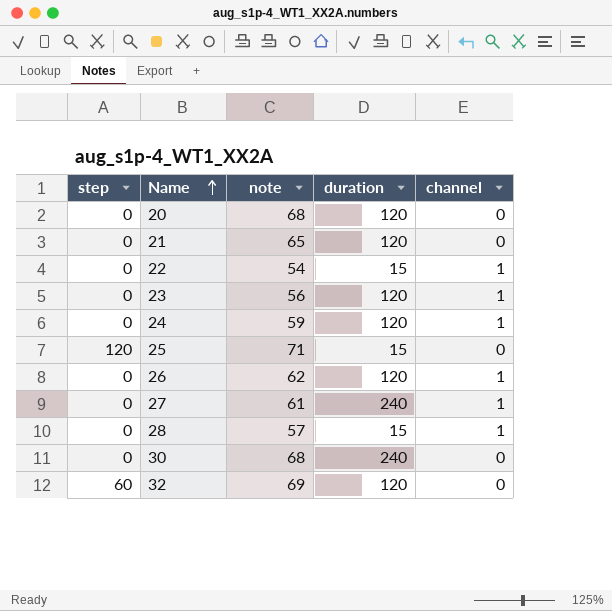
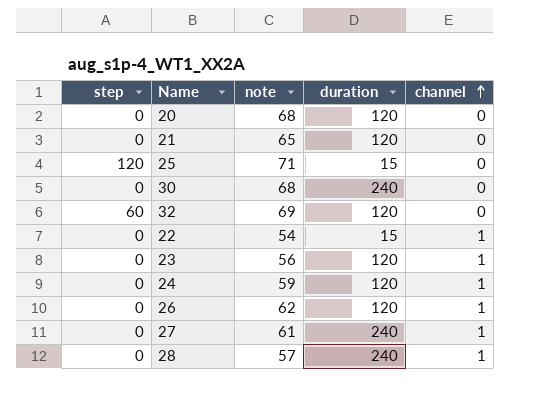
row order: Name ascending -> channel ascending
28 | duration: 15 -> 240

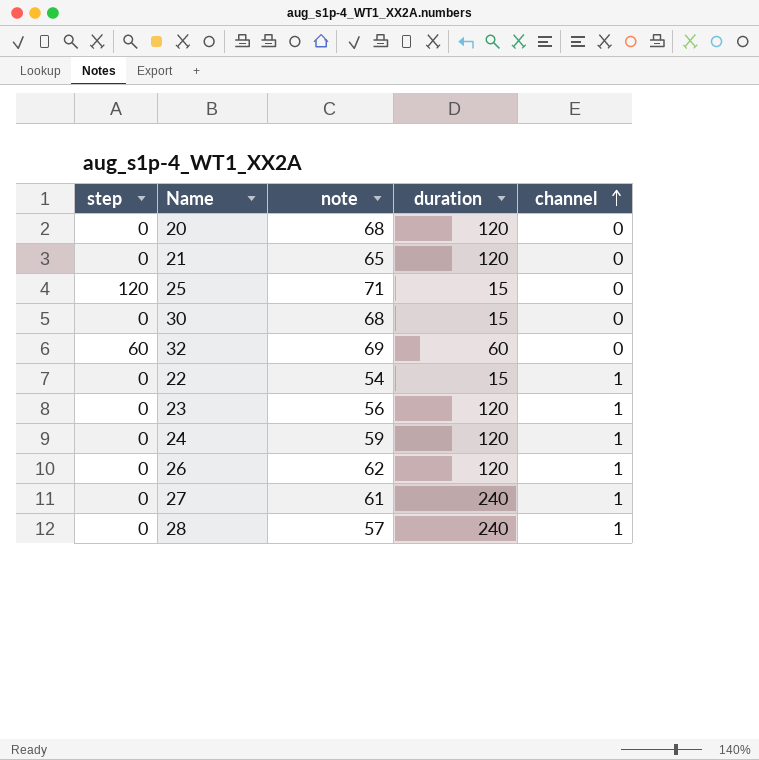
30 | duration: 240 -> 15
32 | duration: 120 -> 60

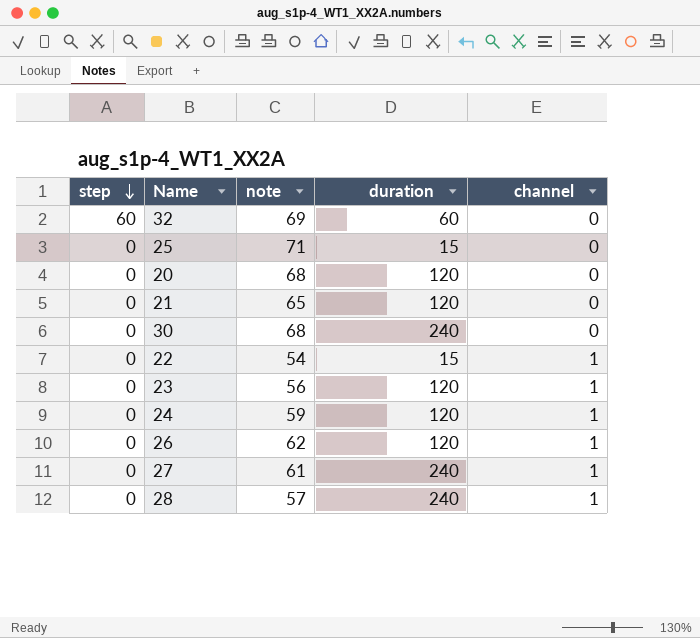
row order: channel ascending -> step descending
25 | step: 120 -> 0
30 | duration: 15 -> 240

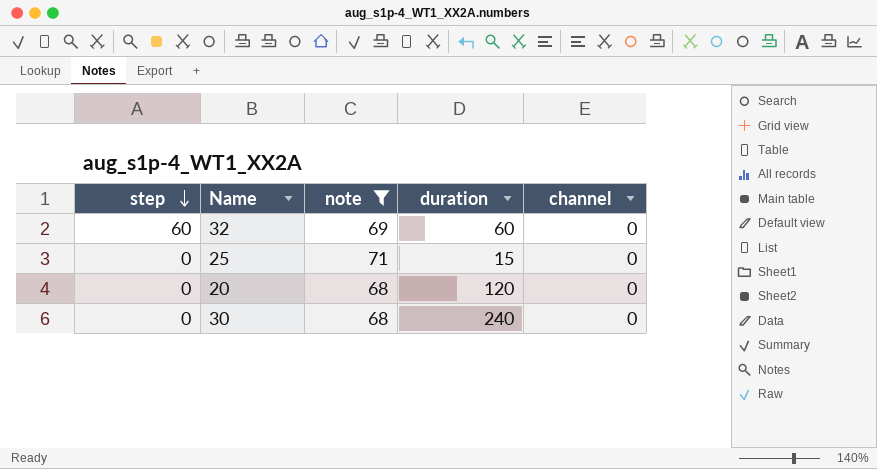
filter: none -> note >= 68

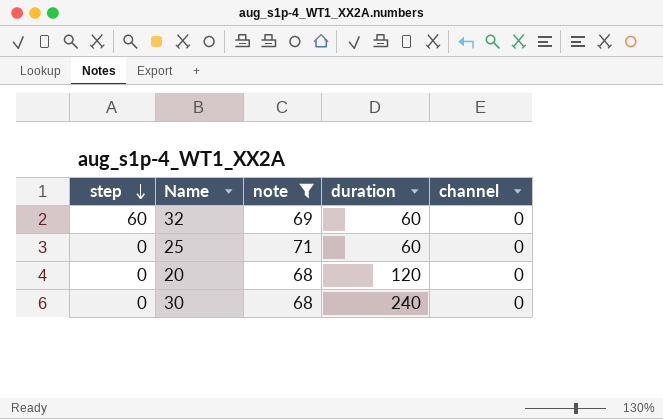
25 | duration: 15 -> 60

